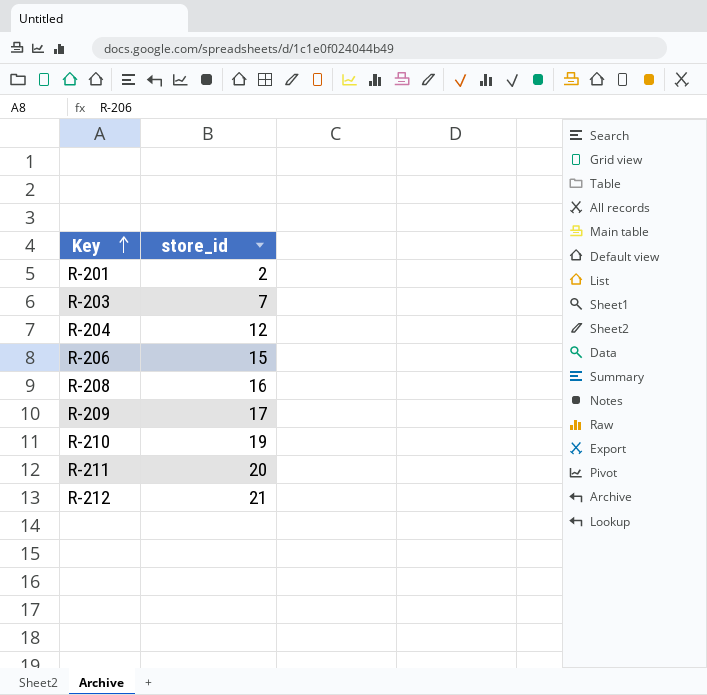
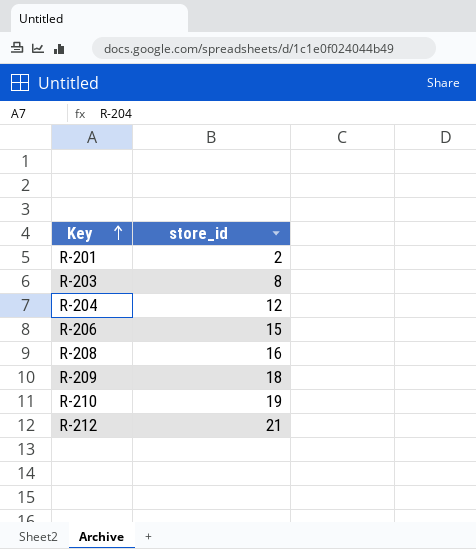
row R-211: 20 -> none
R-203 | store_id: 7 -> 8
R-209 | store_id: 17 -> 18

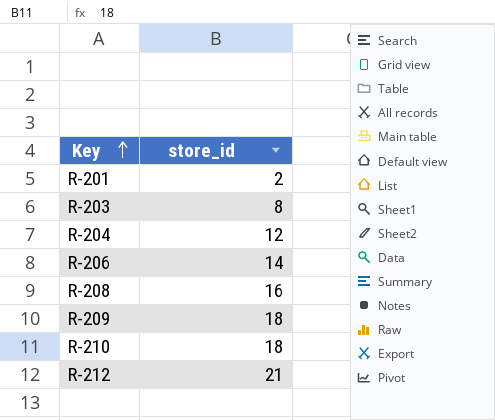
R-206 | store_id: 15 -> 14
R-210 | store_id: 19 -> 18

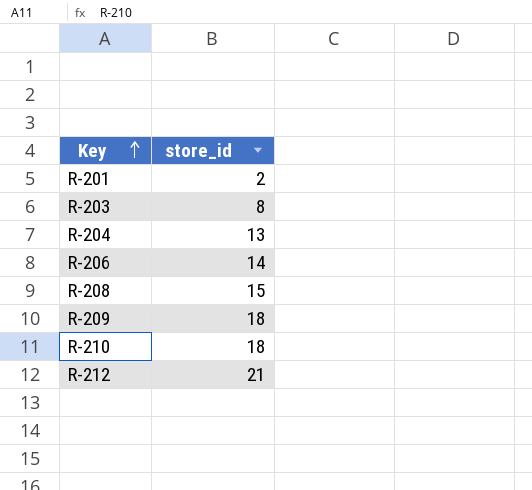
R-204 | store_id: 12 -> 13
R-208 | store_id: 16 -> 15

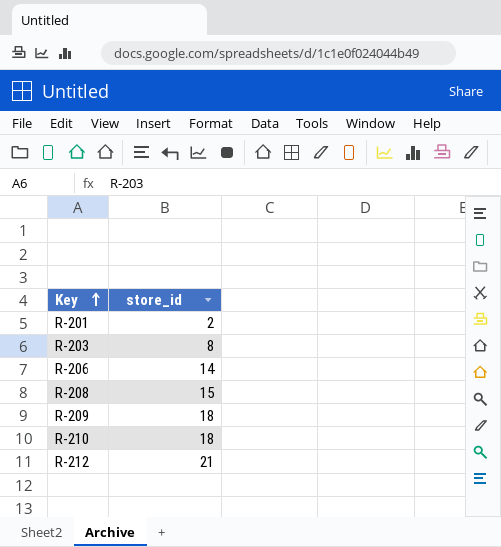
row R-204: 13 -> none

